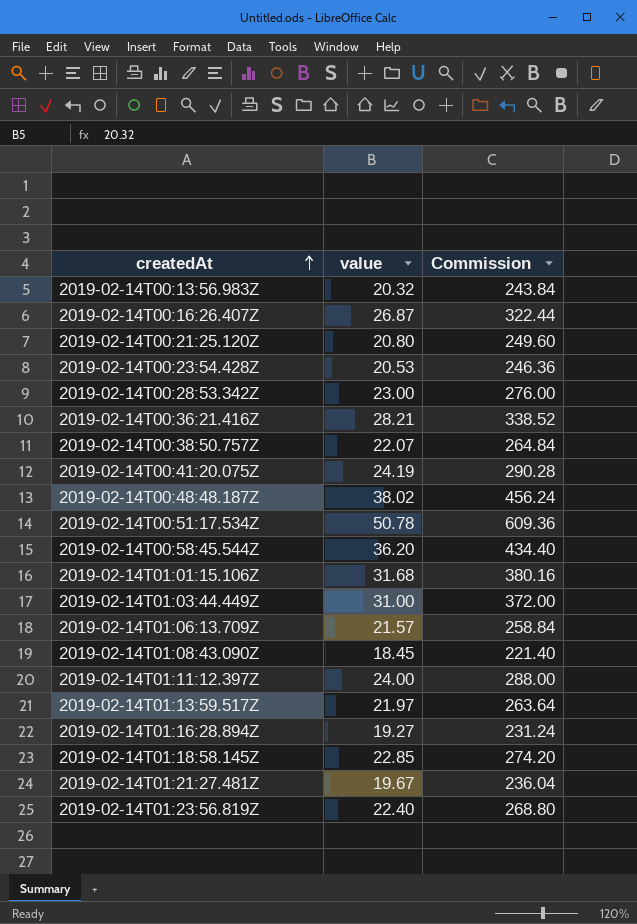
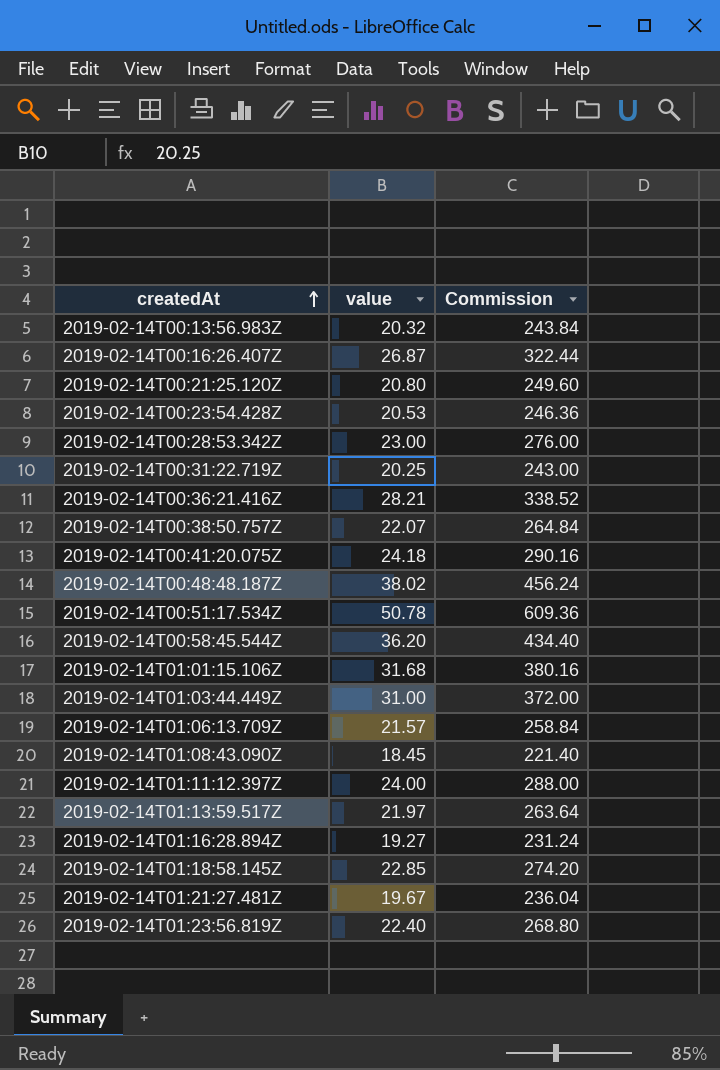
row 2019-02-14T00:31:22.719Z: none -> 20.25 | 243.00
2019-02-14T00:41:20.075Z | value: 24.19 -> 24.18
2019-02-14T00:41:20.075Z | Commission: 290.28 -> 290.16

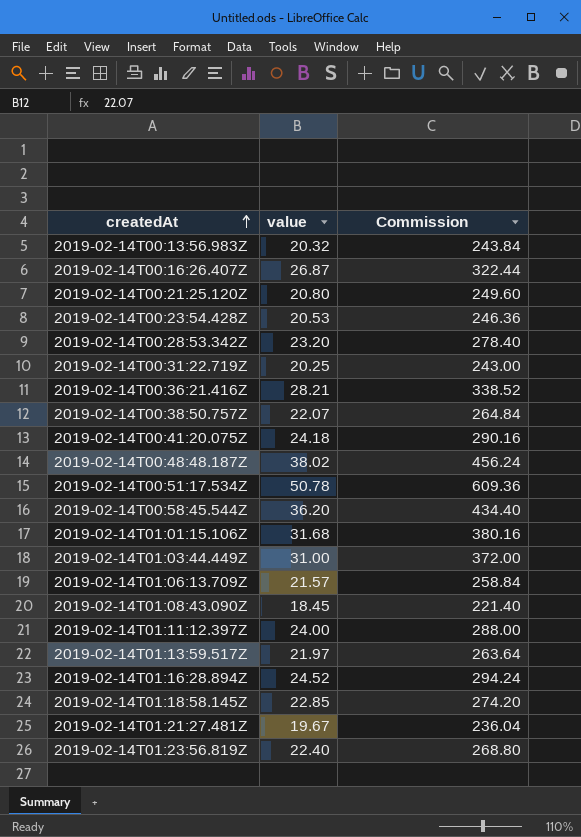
2019-02-14T00:28:53.342Z | value: 23.00 -> 23.20
2019-02-14T00:28:53.342Z | Commission: 276.00 -> 278.40
2019-02-14T01:16:28.894Z | value: 19.27 -> 24.52
2019-02-14T01:16:28.894Z | Commission: 231.24 -> 294.24

